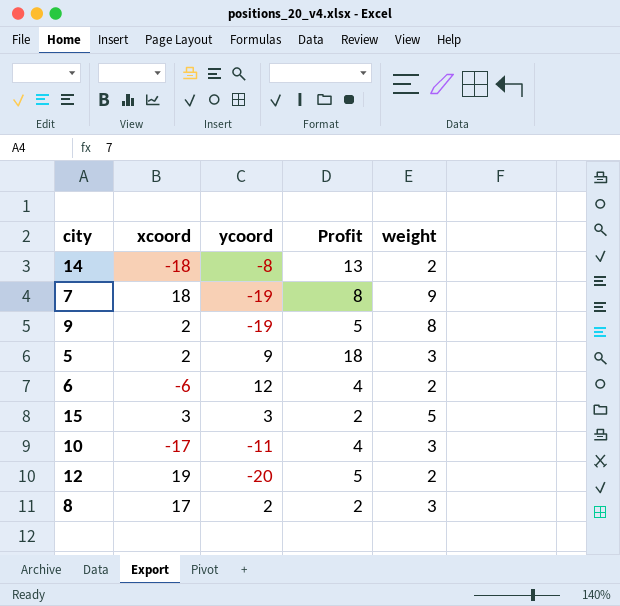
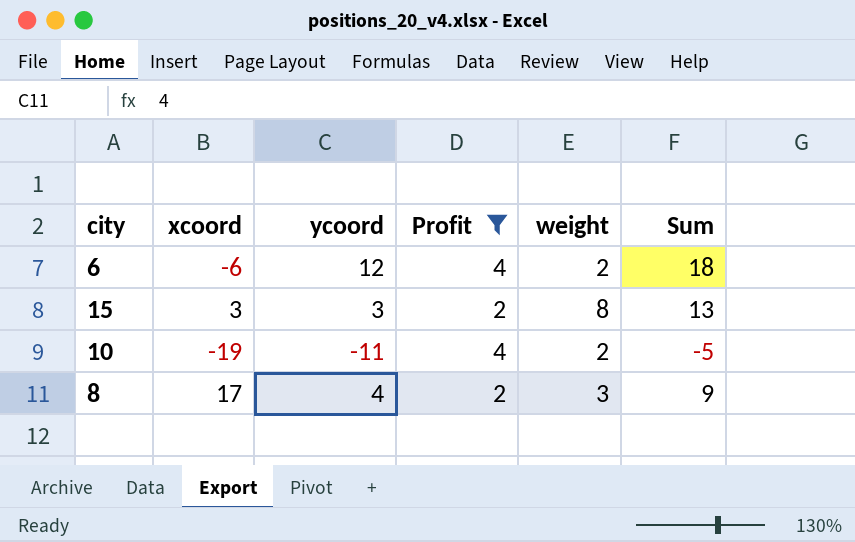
filter: none -> Profit <= 4
column Sum | formula: none -> [ycoord] + [Profit] + [weight]
15 | weight: 5 -> 8
10 | xcoord: -17 -> -19
10 | weight: 3 -> 2
8 | ycoord: 2 -> 4

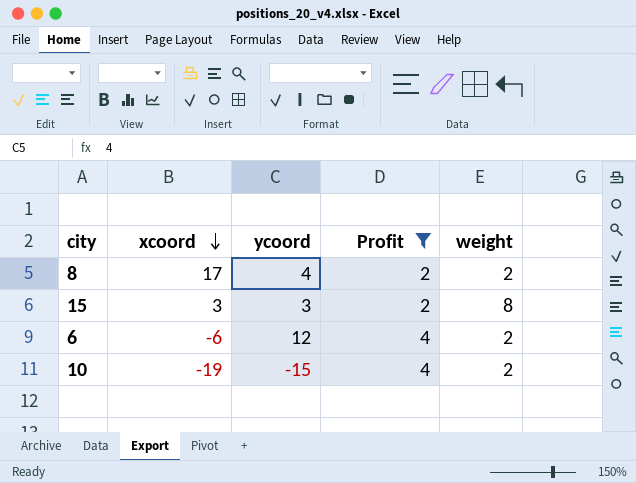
row order: none -> xcoord descending
column Sum | formula: [ycoord] + [Profit] + [weight] -> none
8 | weight: 3 -> 2
10 | ycoord: -11 -> -15

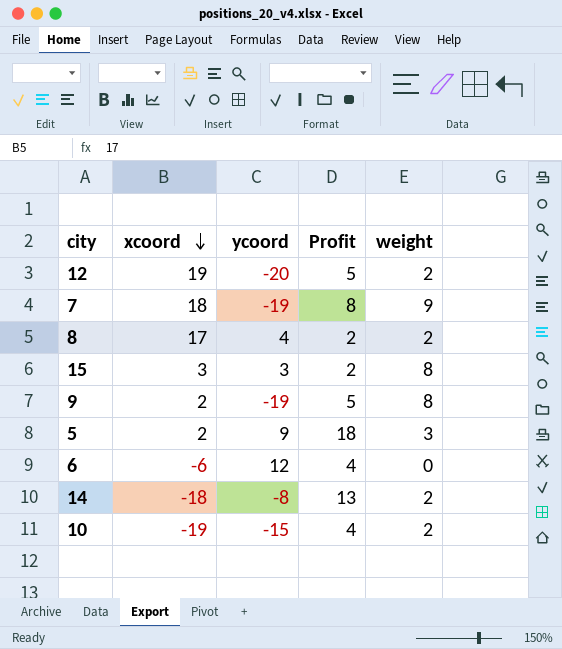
filter: Profit <= 4 -> none
6 | weight: 2 -> 0

